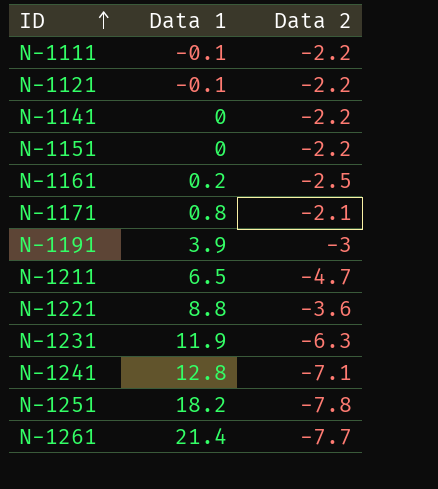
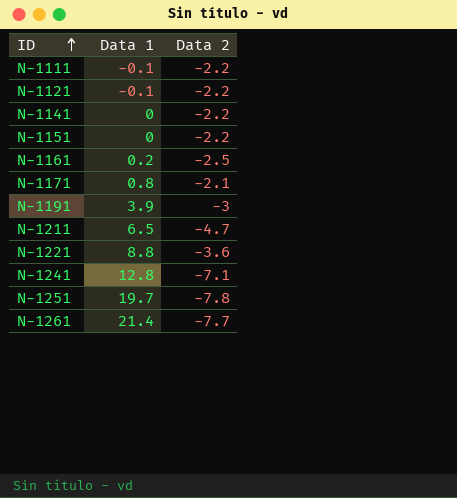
row N-1231: 11.9 | -6.3 -> none
N-1251 | Data 1: 18.2 -> 19.7

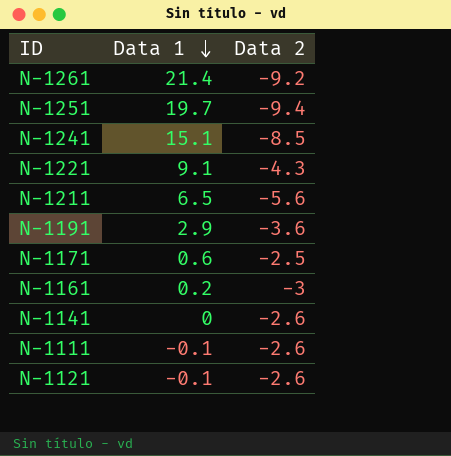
row order: ID ascending -> Data 1 descending
row N-1151: 0 | -2.2 -> none
N-1261 | Data 2: -7.7 -> -9.2
N-1251 | Data 2: -7.8 -> -9.4
N-1241 | Data 1: 12.8 -> 15.1
N-1241 | Data 2: -7.1 -> -8.5
N-1221 | Data 1: 8.8 -> 9.1
N-1221 | Data 2: -3.6 -> -4.3
N-1211 | Data 2: -4.7 -> -5.6
N-1191 | Data 1: 3.9 -> 2.9
N-1191 | Data 2: -3 -> -3.6
N-1171 | Data 1: 0.8 -> 0.6
N-1171 | Data 2: -2.1 -> -2.5
N-1161 | Data 2: -2.5 -> -3
N-1141 | Data 2: -2.2 -> -2.6
N-1111 | Data 2: -2.2 -> -2.6
N-1121 | Data 2: -2.2 -> -2.6

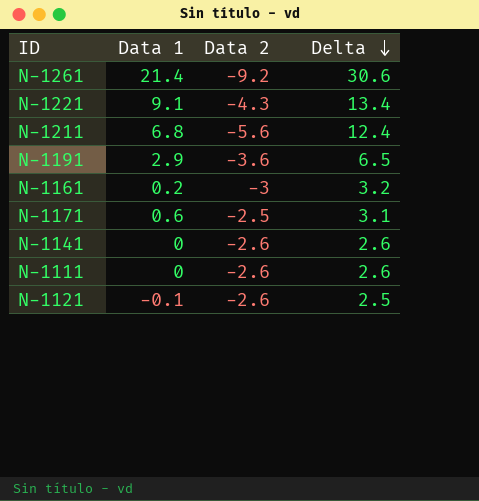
row order: Data 1 descending -> Delta descending
column Delta | formula: none -> [Data 1] - [Data 2]
row N-1251: 19.7 | -9.4 -> none
row N-1241: 15.1 | -8.5 -> none
N-1211 | Data 1: 6.5 -> 6.8
N-1111 | Data 1: -0.1 -> 0

